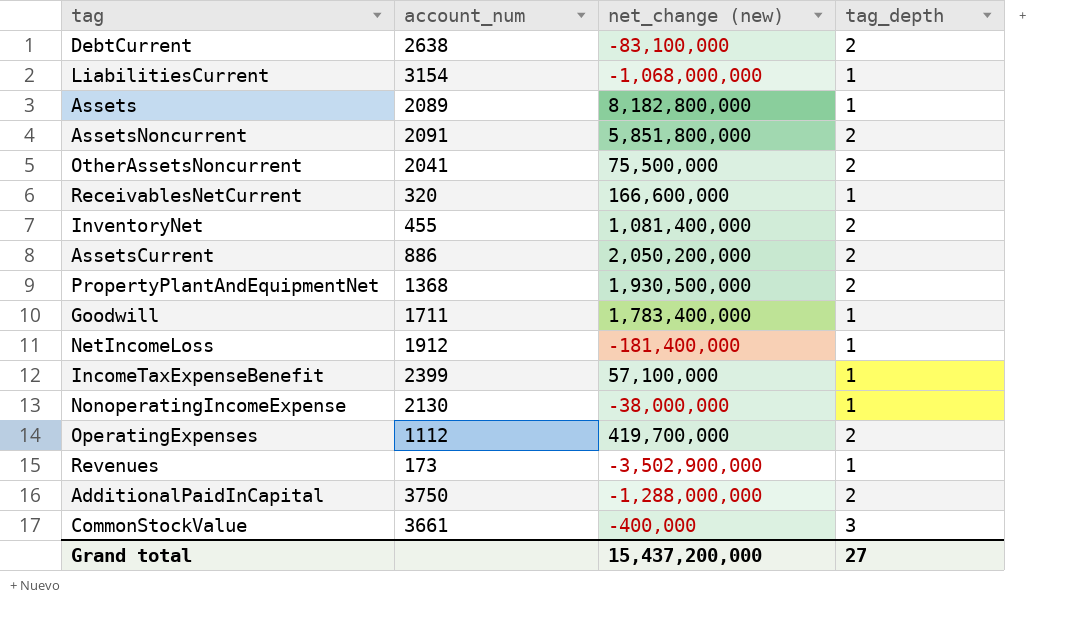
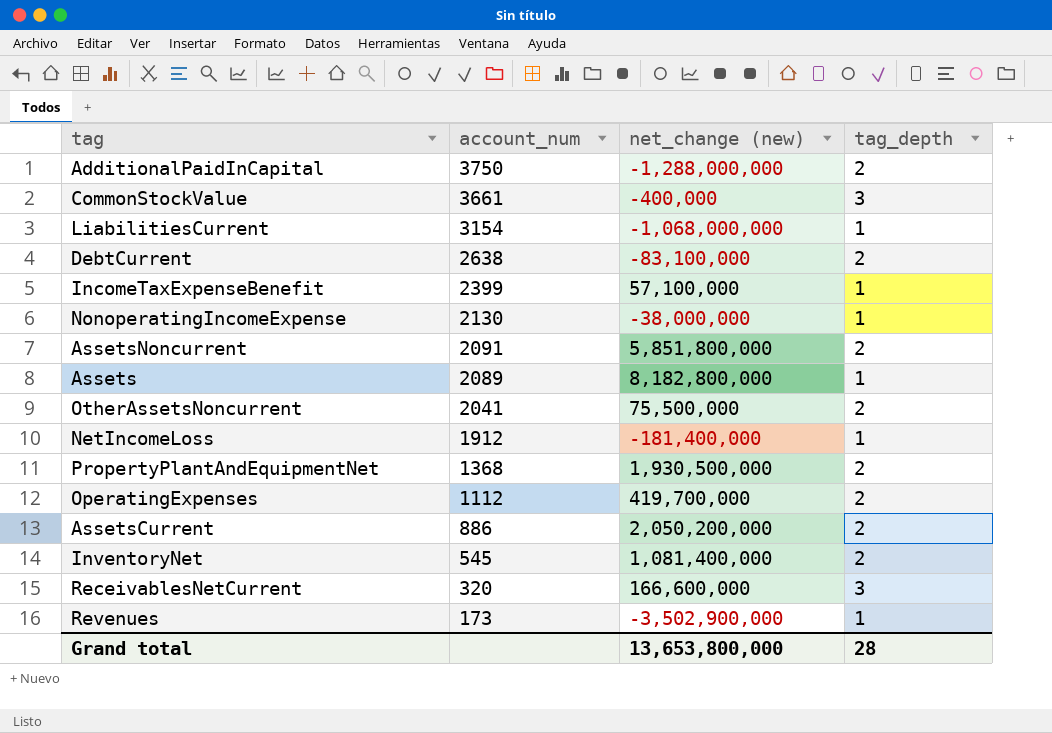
row order: none -> account_num descending
row Goodwill: 1711 | 1,783,400,000 | 1 -> none
InventoryNet | account_num: 455 -> 545
ReceivablesNetCurrent | tag_depth: 1 -> 3
Grand total | net_change (new): 15,437,200,000 -> 13,653,800,000
Grand total | tag_depth: 27 -> 28

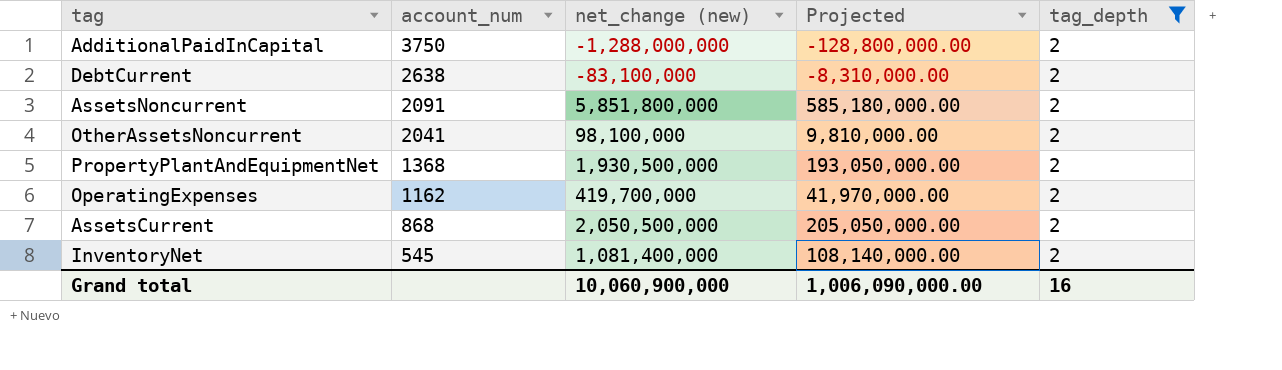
filter: none -> tag_depth = 2
column Projected | formula: none -> [net_change (new)] * 0.1
OtherAssetsNoncurrent | net_change (new): 75,500,000 -> 98,100,000
OperatingExpenses | account_num: 1112 -> 1162
AssetsCurrent | account_num: 886 -> 868
AssetsCurrent | net_change (new): 2,050,200,000 -> 2,050,500,000
Grand total | net_change (new): 13,653,800,000 -> 10,060,900,000
Grand total | tag_depth: 28 -> 16

